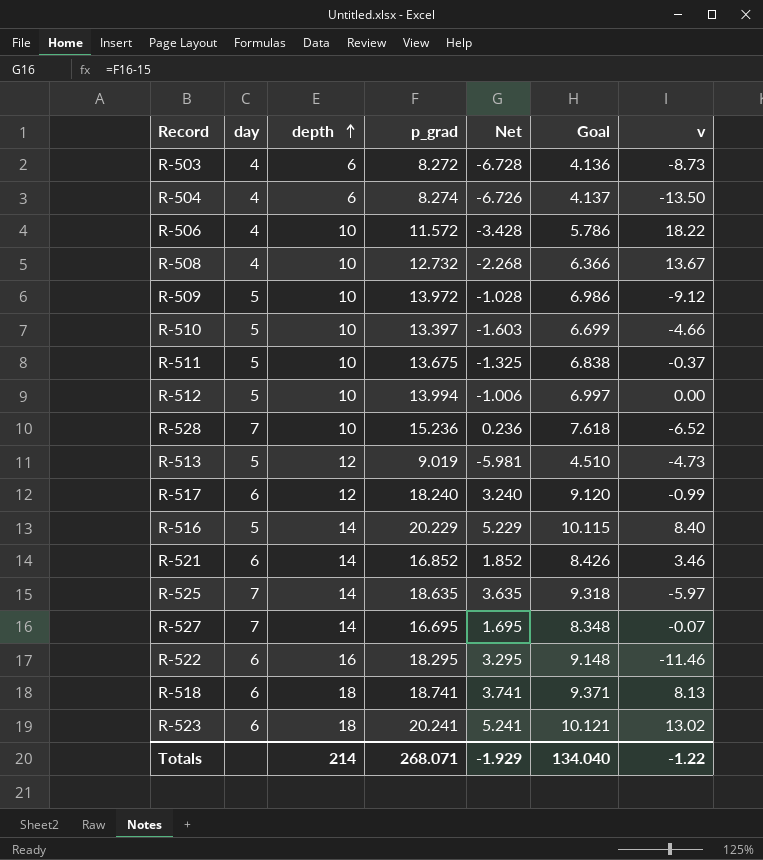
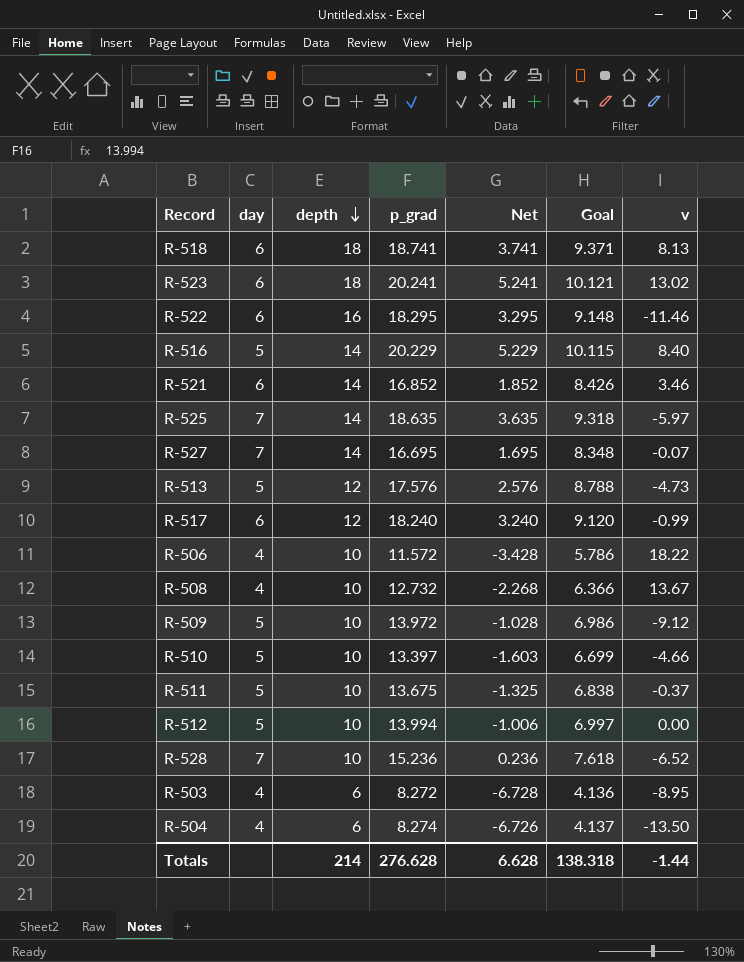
row order: depth ascending -> depth descending
R-513 | p_grad: 9.019 -> 17.576
R-513 | Net: -5.981 -> 2.576
R-513 | Goal: 4.510 -> 8.788
R-503 | v: -8.73 -> -8.95
Totals | p_grad: 268.071 -> 276.628
Totals | Net: -1.929 -> 6.628
Totals | Goal: 134.040 -> 138.318
Totals | v: -1.22 -> -1.44

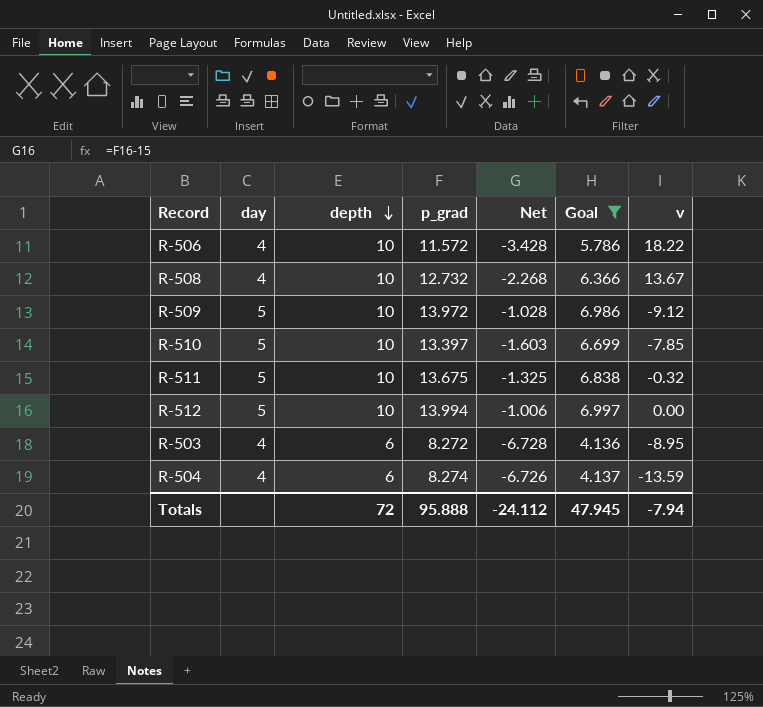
filter: none -> Goal <= 6.997
R-510 | v: -4.66 -> -7.85
R-511 | v: -0.37 -> -0.32
R-504 | v: -13.50 -> -13.59
Totals | depth: 214 -> 72
Totals | p_grad: 276.628 -> 95.888
Totals | Net: 6.628 -> -24.112
Totals | Goal: 138.318 -> 47.945
Totals | v: -1.44 -> -7.94

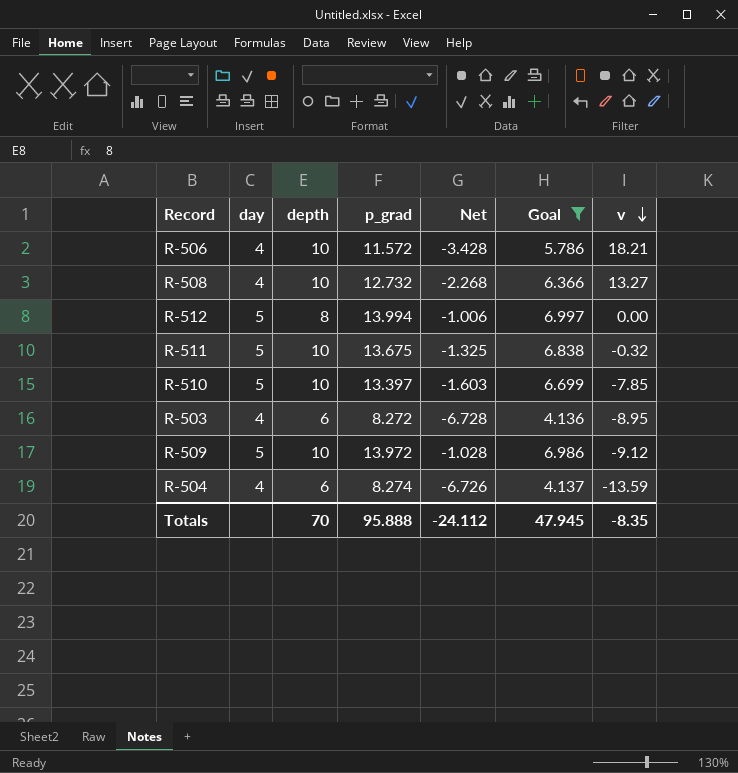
row order: depth descending -> v descending
R-506 | v: 18.22 -> 18.21
R-508 | v: 13.67 -> 13.27
R-512 | depth: 10 -> 8
Totals | depth: 72 -> 70
Totals | v: -7.94 -> -8.35

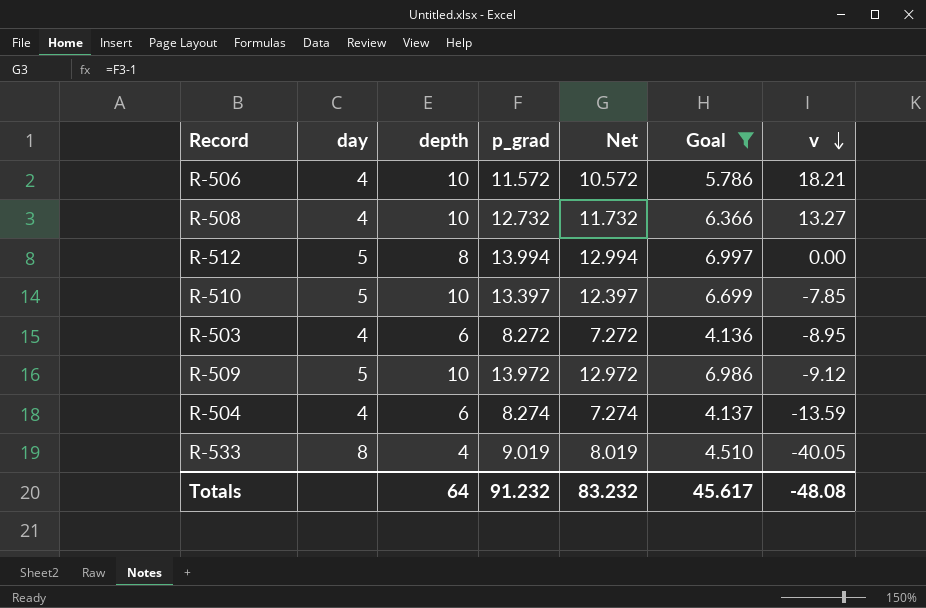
column Net | formula: [p_grad] - 15 -> [p_grad] - 1
row R-511: 5 | 10 | 13.675 | -1.325 | 6.838 | -0.32 -> none
row R-533: none -> 8 | 4 | 9.019 | 8.019 | 4.510 | -40.05
Totals | depth: 70 -> 64
Totals | p_grad: 95.888 -> 91.232
Totals | Net: -24.112 -> 83.232
Totals | Goal: 47.945 -> 45.617
Totals | v: -8.35 -> -48.08

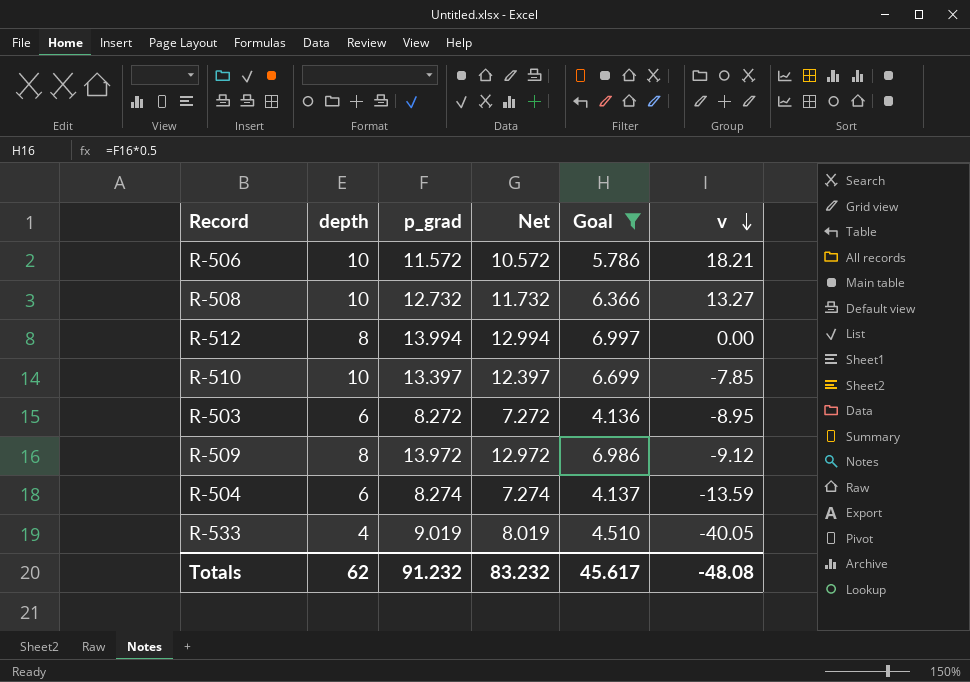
column day | position: 2 -> none
R-509 | depth: 10 -> 8
Totals | depth: 64 -> 62

